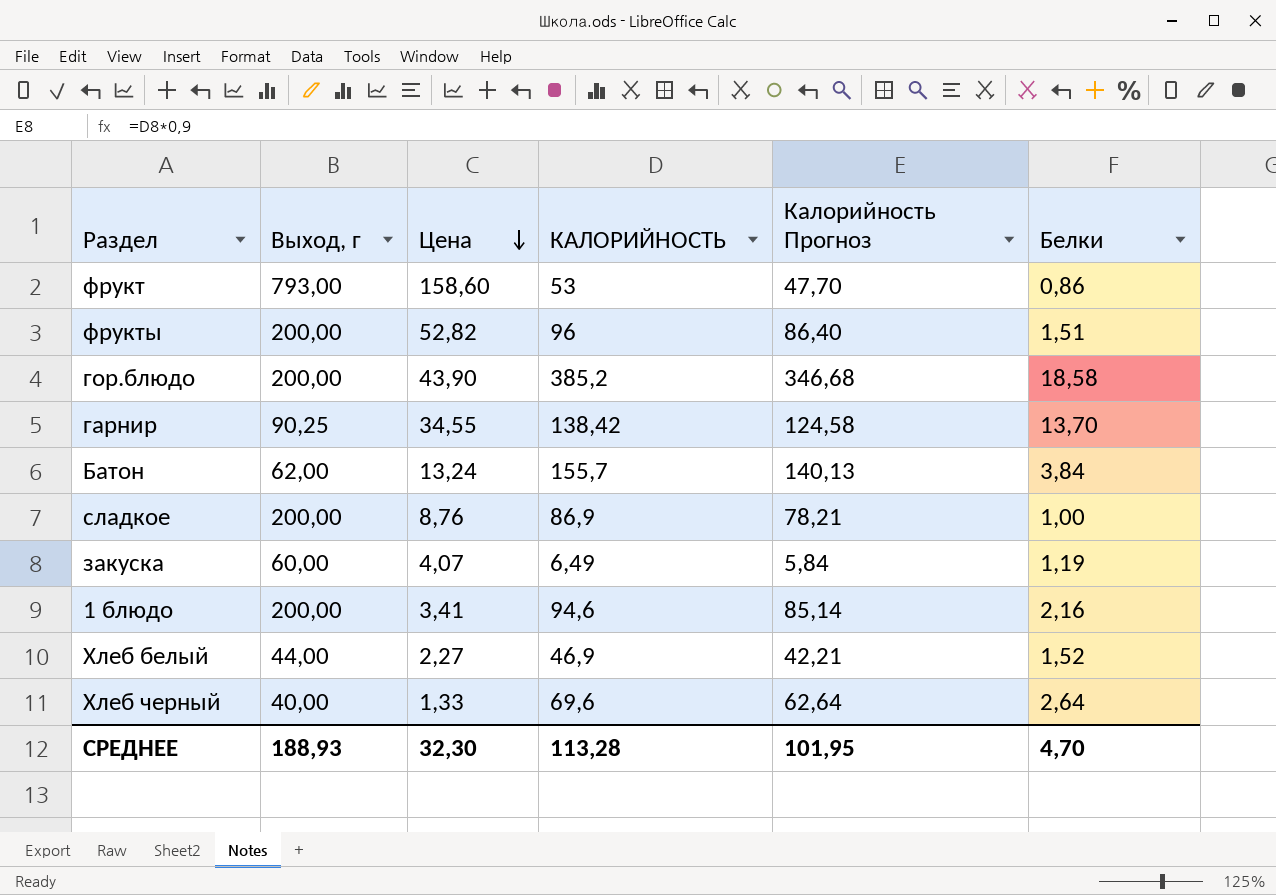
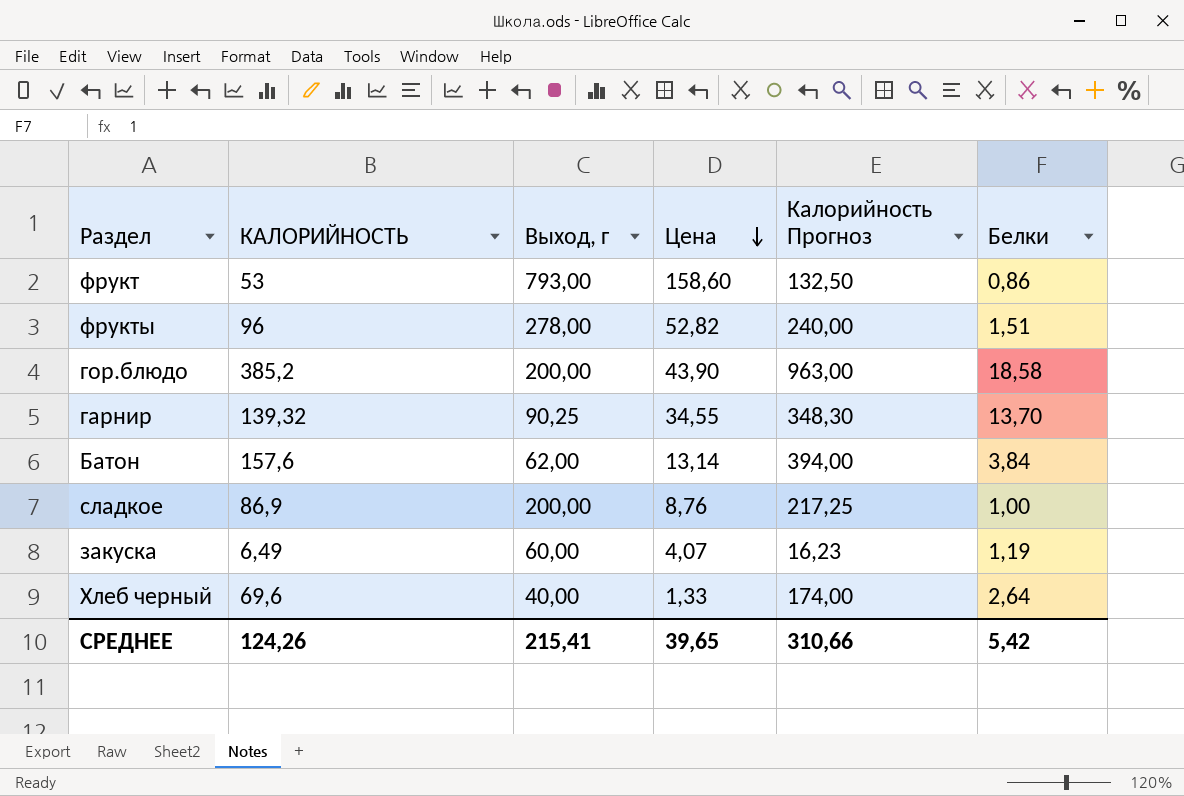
column КАЛОРИЙНОСТЬ | position: 4 -> 2
column Калорийность Прогноз | formula: [КАЛОРИЙНОСТЬ] * 0,9 -> [КАЛОРИЙНОСТЬ] * 2,5
row 1 блюдо: 200,00 | 3,41 | 94,6 | 85,14 | 2,16 -> none
row Хлеб белый: 44,00 | 2,27 | 46,9 | 42,21 | 1,52 -> none
фрукты | Выход, г: 200,00 -> 278,00
гарнир | КАЛОРИЙНОСТЬ: 138,42 -> 139,32
Батон | КАЛОРИЙНОСТЬ: 155,7 -> 157,6
Батон | Цена: 13,24 -> 13,14
СРЕДНЕЕ | КАЛОРИЙНОСТЬ: 113,28 -> 124,26
СРЕДНЕЕ | Выход, г: 188,93 -> 215,41
СРЕДНЕЕ | Цена: 32,30 -> 39,65
СРЕДНЕЕ | Калорийность Прогноз: 101,95 -> 310,66
СРЕДНЕЕ | Белки: 4,70 -> 5,42

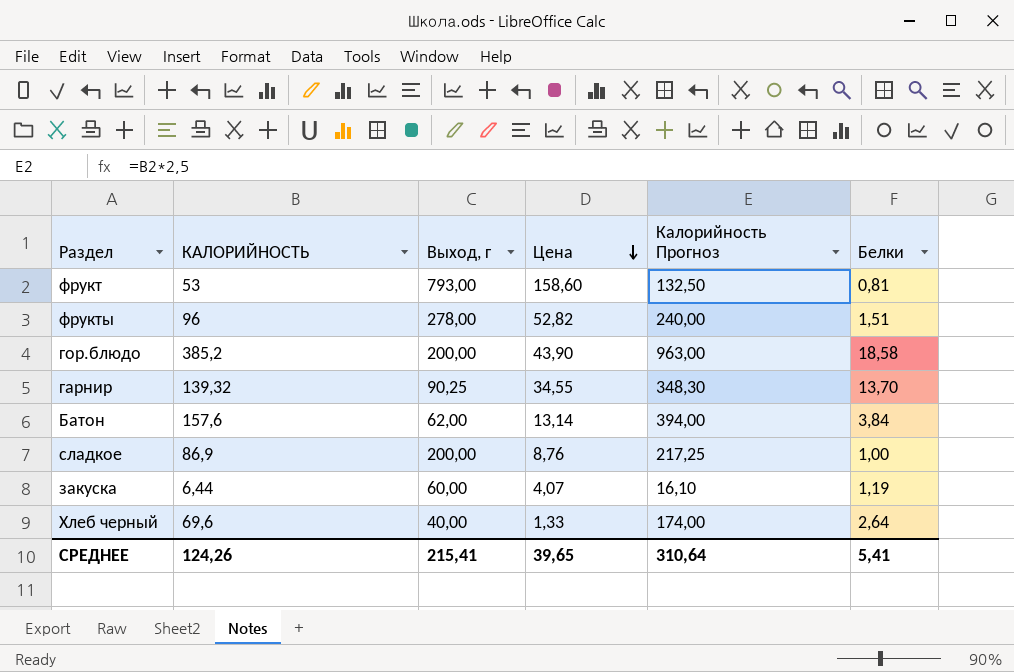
фрукт | Белки: 0,86 -> 0,81
закуска | КАЛОРИЙНОСТЬ: 6,49 -> 6,44
закуска | Калорийность Прогноз: 16,23 -> 16,10
СРЕДНЕЕ | Калорийность Прогноз: 310,66 -> 310,64
СРЕДНЕЕ | Белки: 5,42 -> 5,41

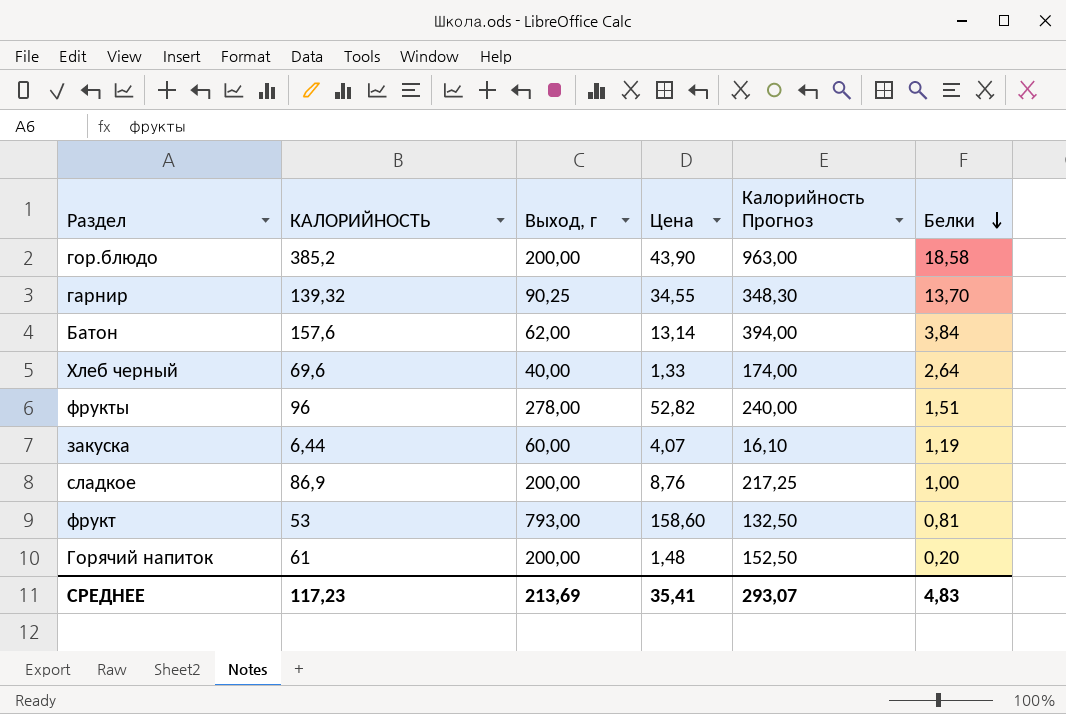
row order: Цена descending -> Белки descending
row Горячий напиток: none -> 61 | 200,00 | 1,48 | 152,50 | 0,20
СРЕДНЕЕ | КАЛОРИЙНОСТЬ: 124,26 -> 117,23
СРЕДНЕЕ | Выход, г: 215,41 -> 213,69
СРЕДНЕЕ | Цена: 39,65 -> 35,41
СРЕДНЕЕ | Калорийность Прогноз: 310,64 -> 293,07
СРЕДНЕЕ | Белки: 5,41 -> 4,83

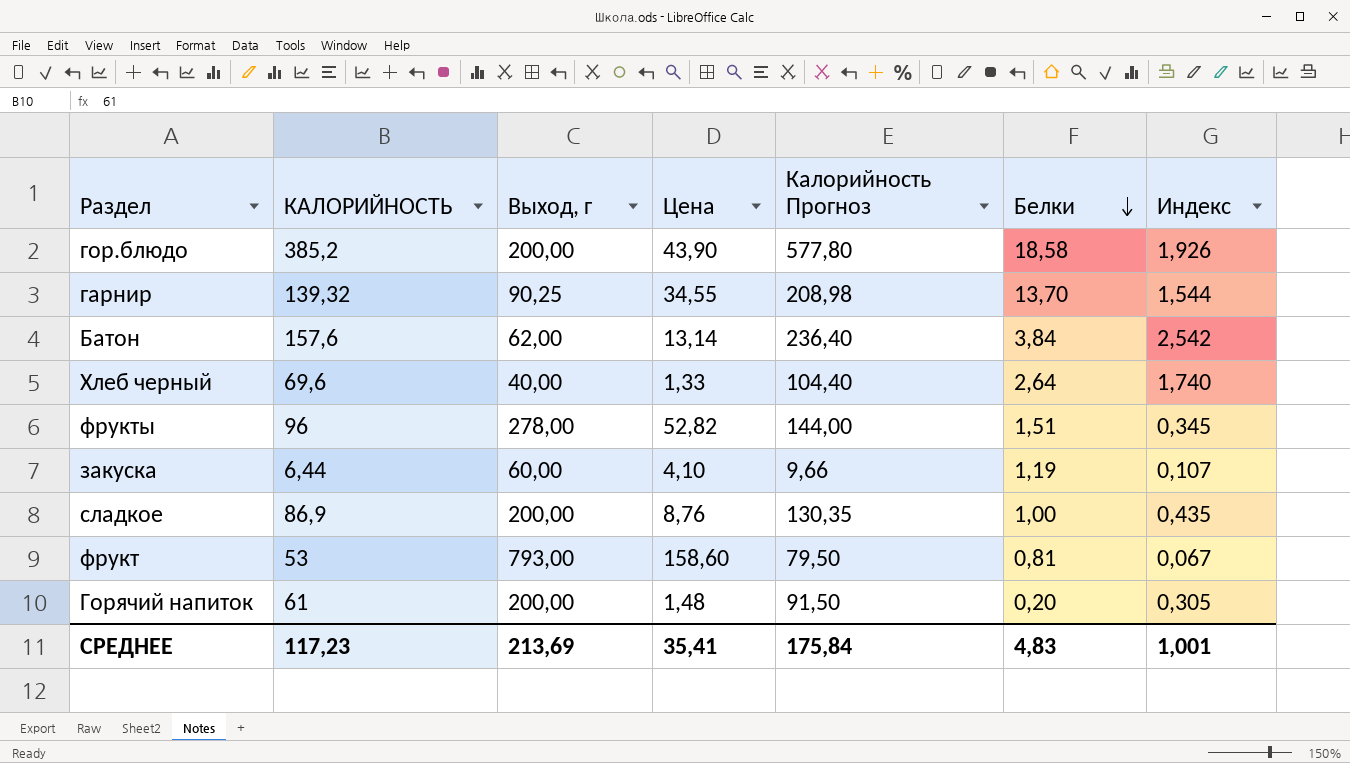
column Калорийность Прогноз | formula: [КАЛОРИЙНОСТЬ] * 2,5 -> [КАЛОРИЙНОСТЬ] * 1,5
column Индекс | formula: none -> [КАЛОРИЙНОСТЬ] / [Выход, г]
закуска | Цена: 4,07 -> 4,10
СРЕДНЕЕ | Калорийность Прогноз: 293,07 -> 175,84

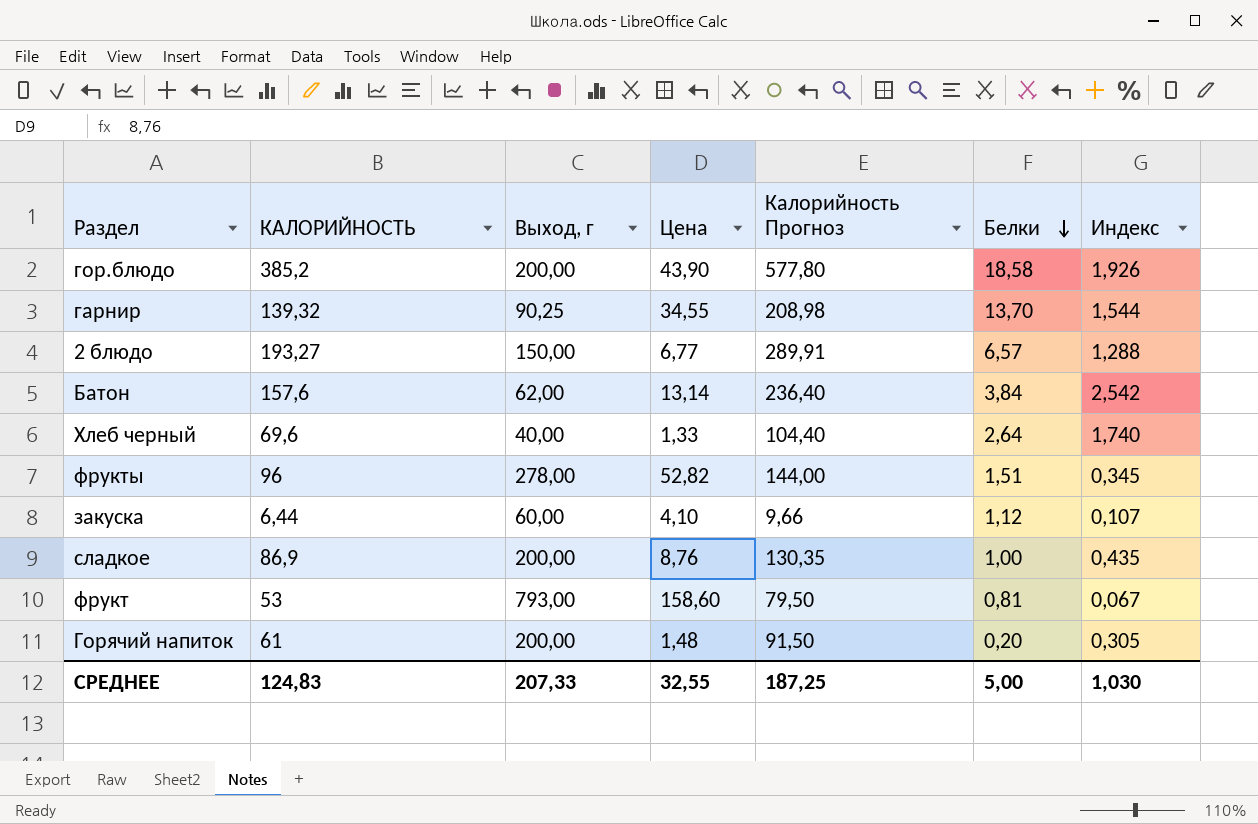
row 2 блюдо: none -> 193,27 | 150,00 | 6,77 | 289,91 | 6,57 | 1,288
закуска | Белки: 1,19 -> 1,12
СРЕДНЕЕ | КАЛОРИЙНОСТЬ: 117,23 -> 124,83
СРЕДНЕЕ | Выход, г: 213,69 -> 207,33
СРЕДНЕЕ | Цена: 35,41 -> 32,55
СРЕДНЕЕ | Калорийность Прогноз: 175,84 -> 187,25
СРЕДНЕЕ | Белки: 4,83 -> 5,00
СРЕДНЕЕ | Индекс: 1,001 -> 1,030

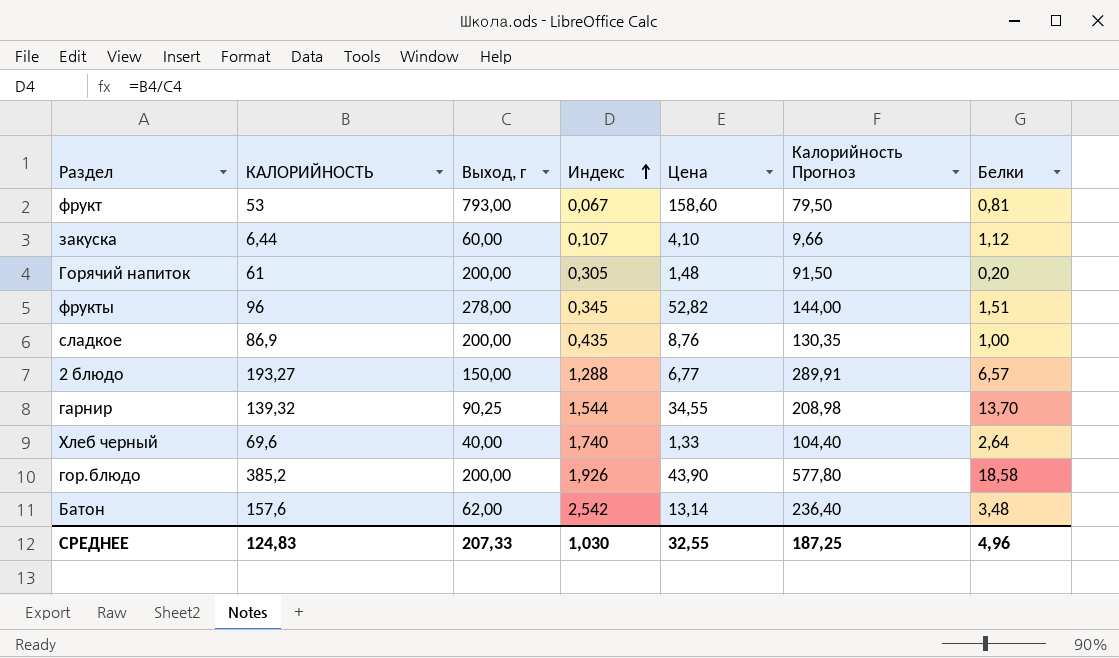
row order: Белки descending -> Индекс ascending
column Индекс | position: 7 -> 4
Батон | Белки: 3,84 -> 3,48
СРЕДНЕЕ | Белки: 5,00 -> 4,96

